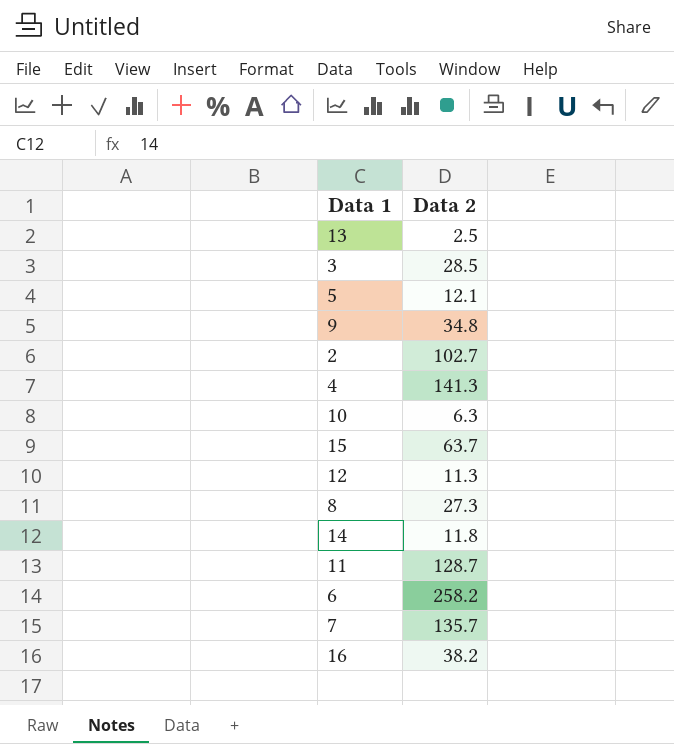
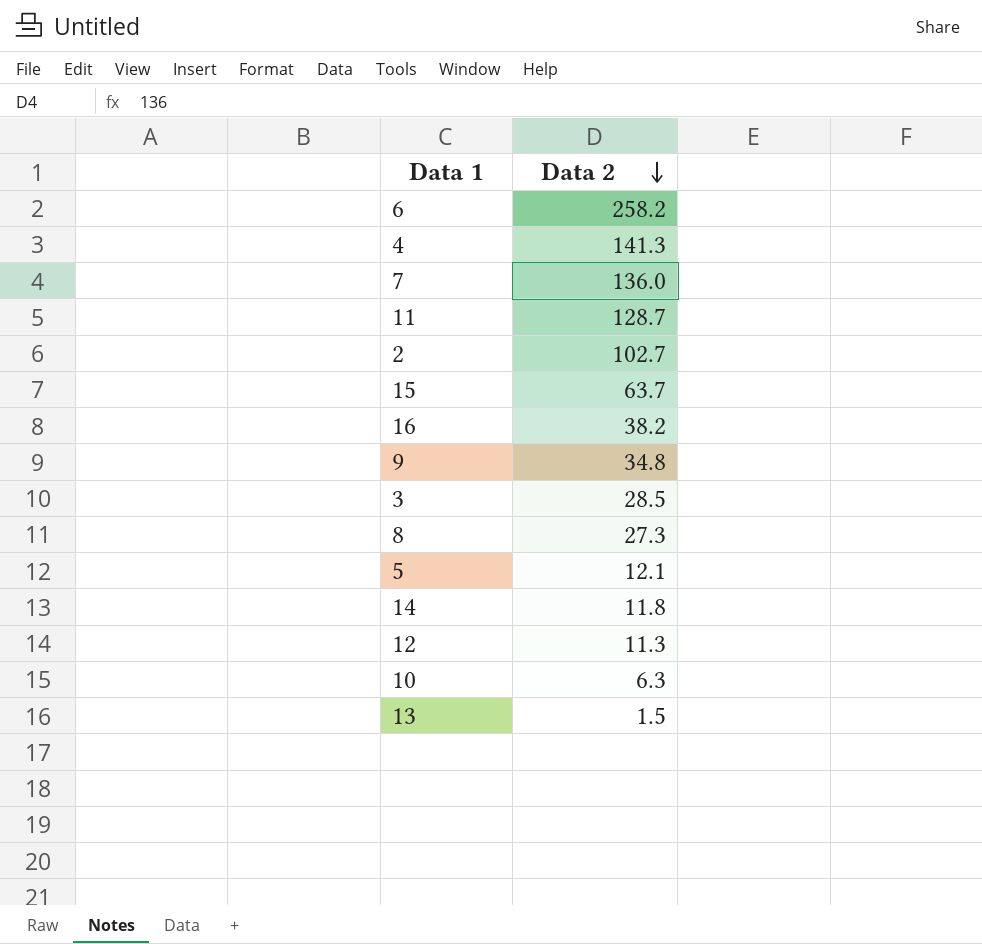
row order: none -> Data 2 descending
7 | Data 2: 135.7 -> 136.0
13 | Data 2: 2.5 -> 1.5

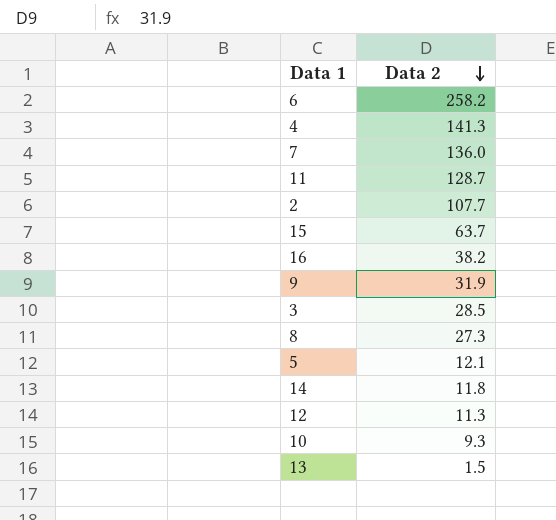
2 | Data 2: 102.7 -> 107.7
9 | Data 2: 34.8 -> 31.9
10 | Data 2: 6.3 -> 9.3

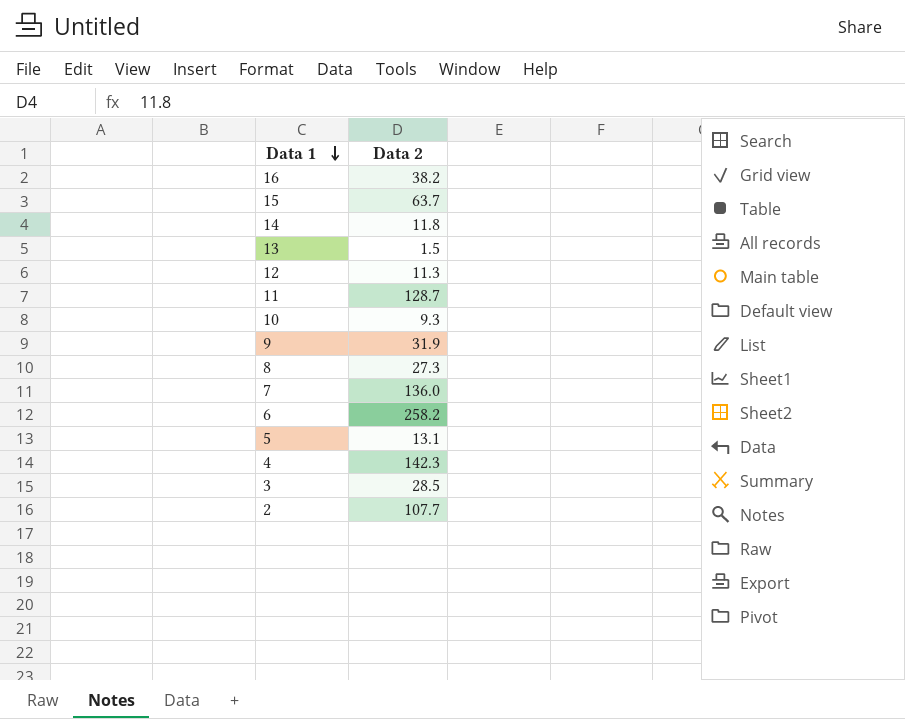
row order: Data 2 descending -> Data 1 descending
5 | Data 2: 12.1 -> 13.1
4 | Data 2: 141.3 -> 142.3

